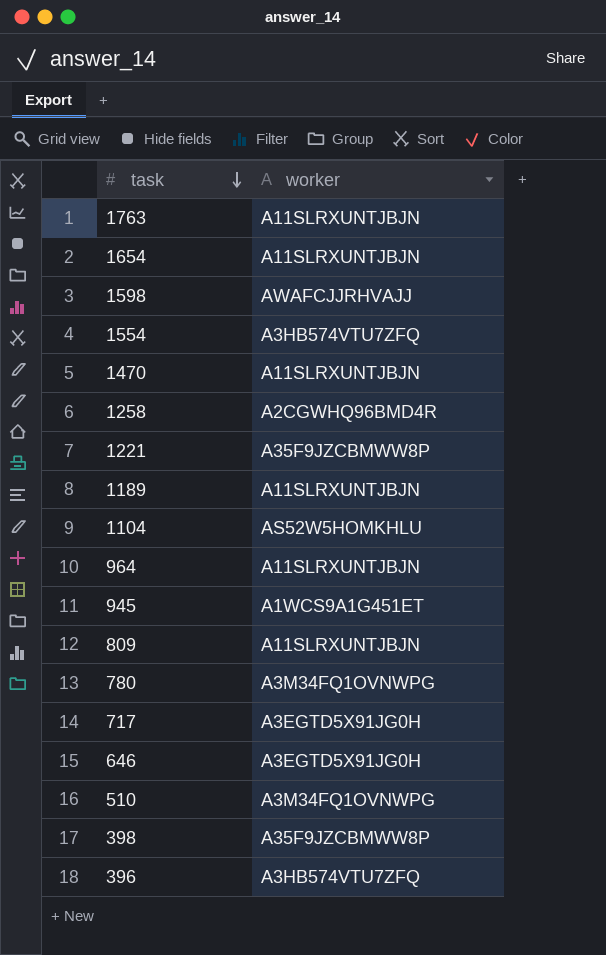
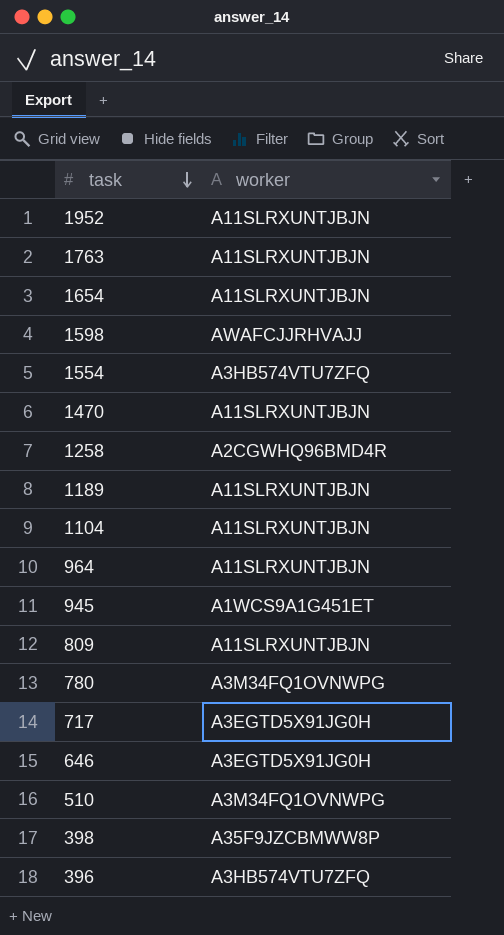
row 1221: A35F9JZCBMWW8P -> none
row 1952: none -> A11SLRXUNTJBJN
1104 | worker: AS52W5HOMKHLU -> A11SLRXUNTJBJN

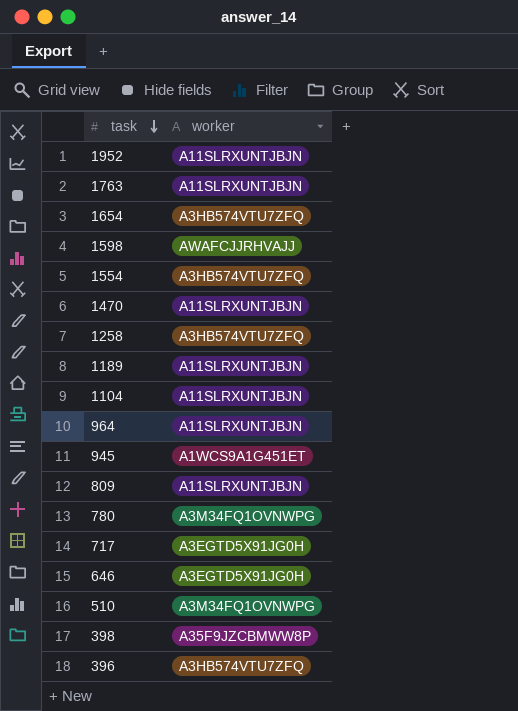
1654 | worker: A11SLRXUNTJBJN -> A3HB574VTU7ZFQ
1258 | worker: A2CGWHQ96BMD4R -> A3HB574VTU7ZFQ

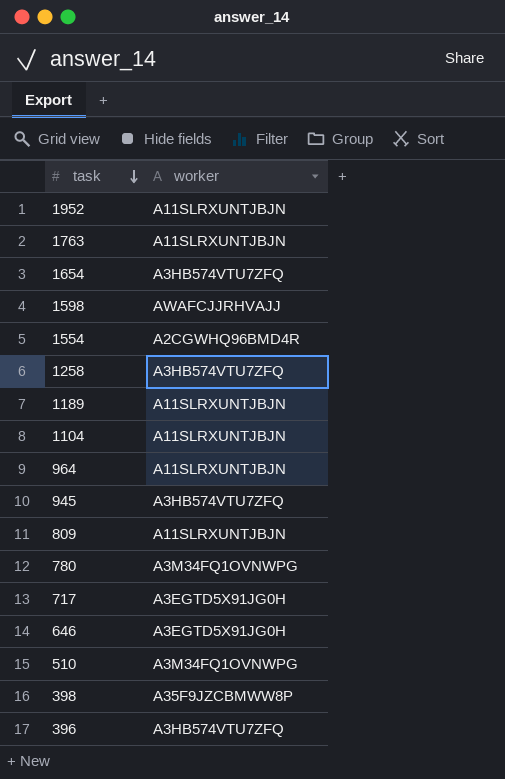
row 1470: A11SLRXUNTJBJN -> none
1554 | worker: A3HB574VTU7ZFQ -> A2CGWHQ96BMD4R
945 | worker: A1WCS9A1G451ET -> A3HB574VTU7ZFQ

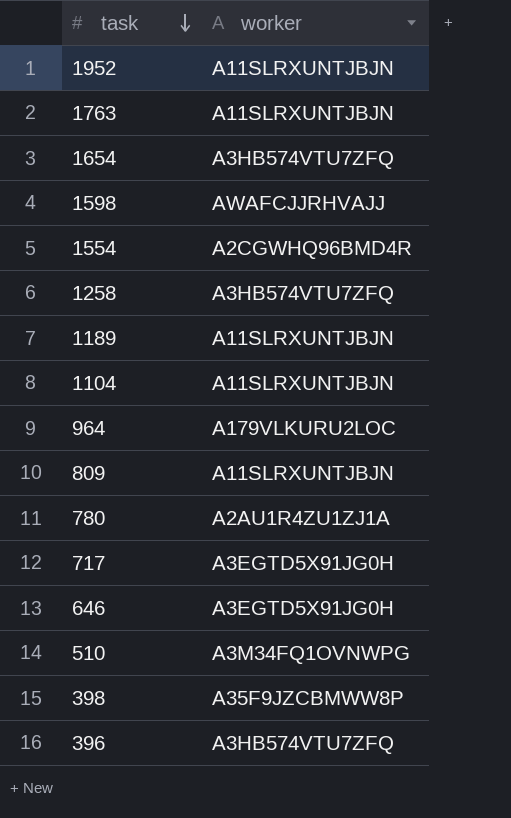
row 945: A3HB574VTU7ZFQ -> none
964 | worker: A11SLRXUNTJBJN -> A179VLKURU2LOC
780 | worker: A3M34FQ1OVNWPG -> A2AU1R4ZU1ZJ1A

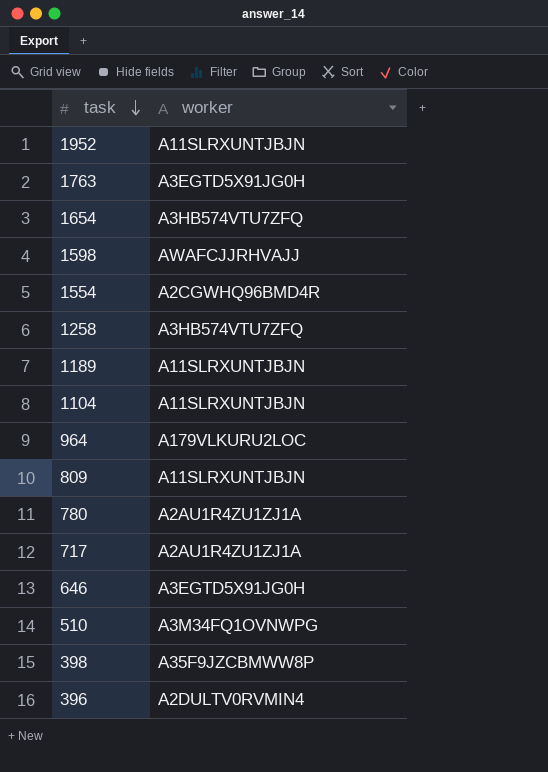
1763 | worker: A11SLRXUNTJBJN -> A3EGTD5X91JG0H
717 | worker: A3EGTD5X91JG0H -> A2AU1R4ZU1ZJ1A
396 | worker: A3HB574VTU7ZFQ -> A2DULTV0RVMIN4

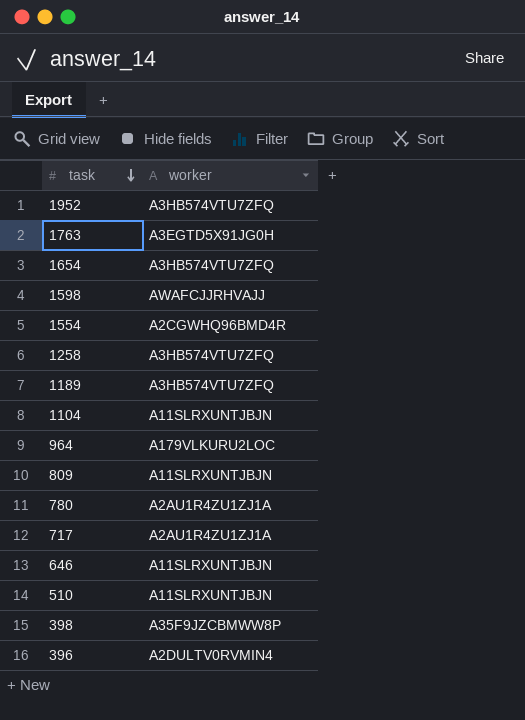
1952 | worker: A11SLRXUNTJBJN -> A3HB574VTU7ZFQ
1189 | worker: A11SLRXUNTJBJN -> A3HB574VTU7ZFQ
646 | worker: A3EGTD5X91JG0H -> A11SLRXUNTJBJN
510 | worker: A3M34FQ1OVNWPG -> A11SLRXUNTJBJN

